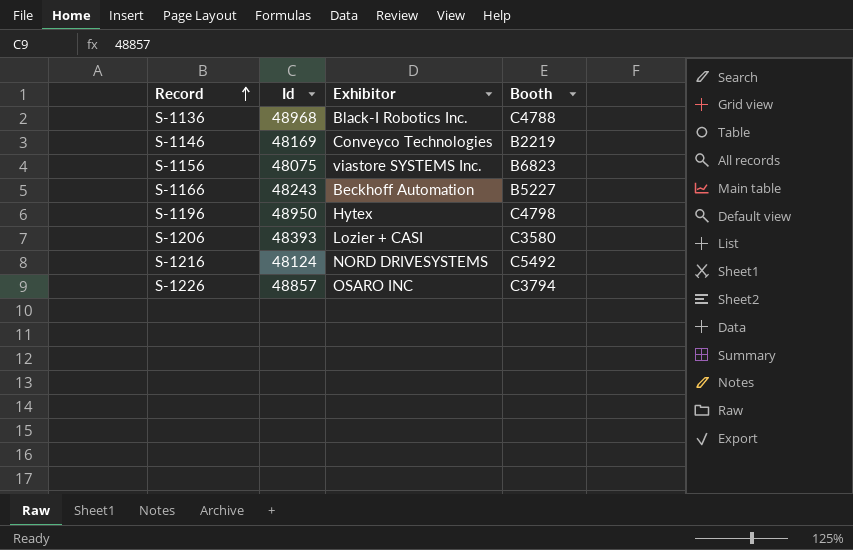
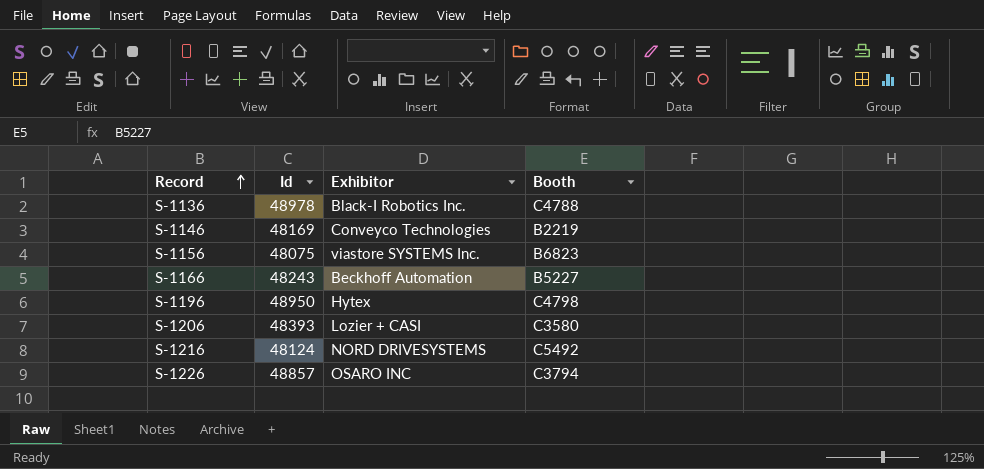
S-1136 | Id: 48968 -> 48978

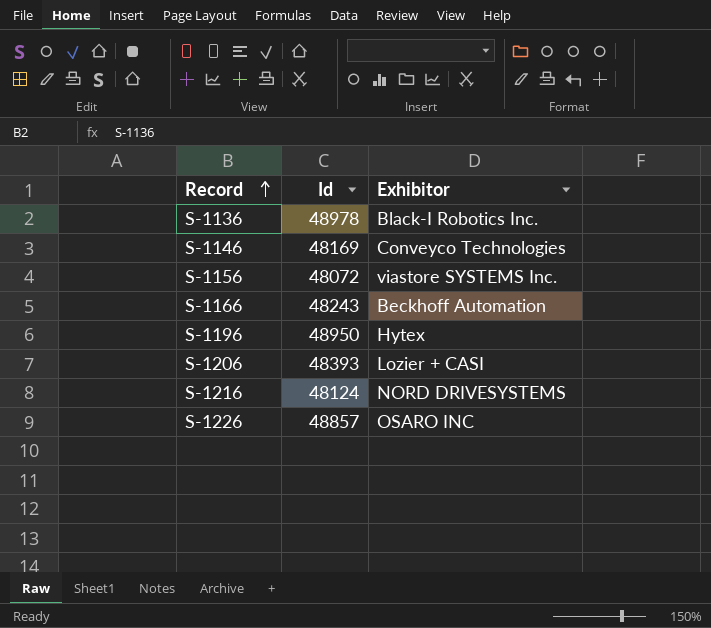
column Booth | position: 4 -> none
S-1156 | Id: 48075 -> 48072

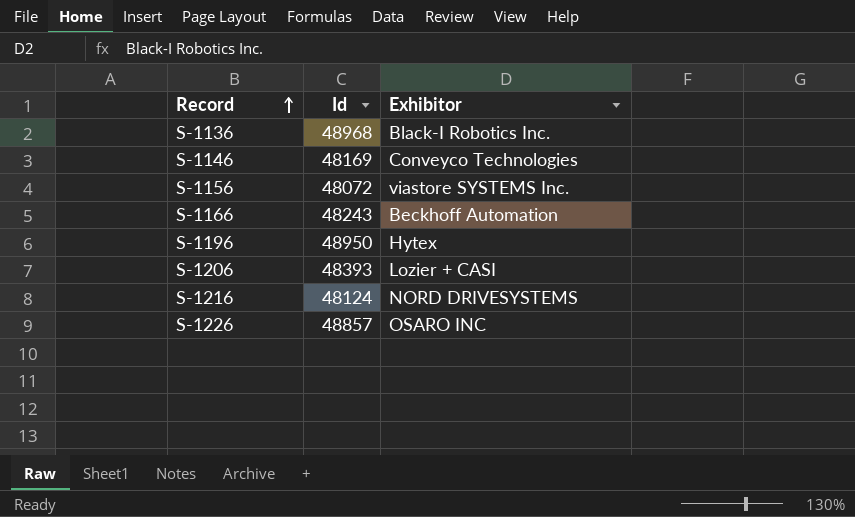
S-1136 | Id: 48978 -> 48968

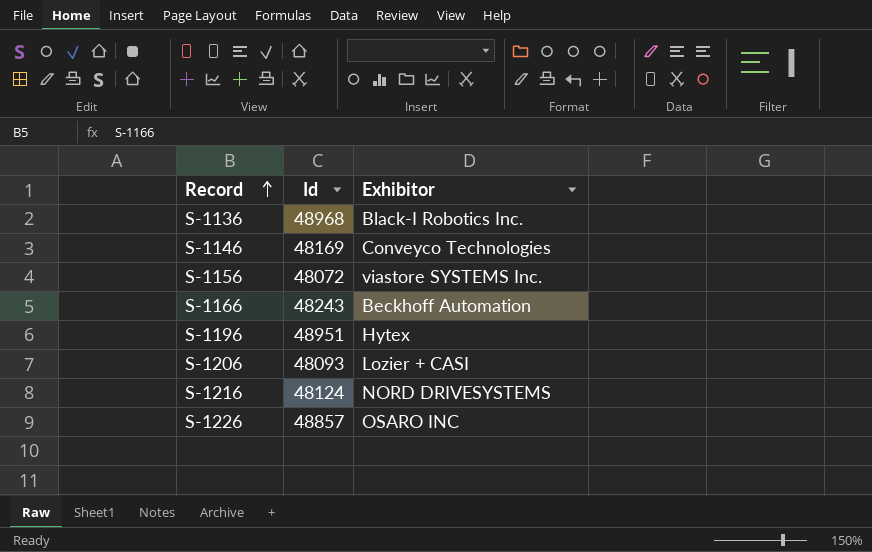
S-1196 | Id: 48950 -> 48951
S-1206 | Id: 48393 -> 48093

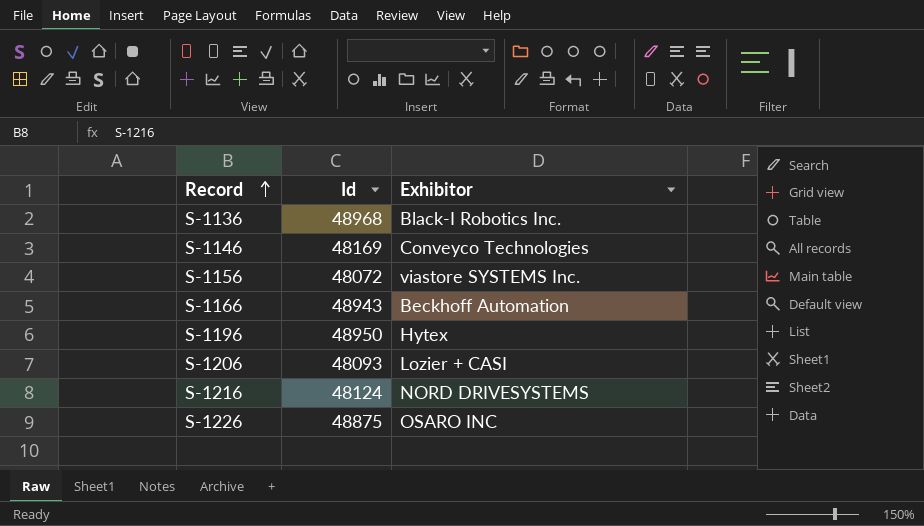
S-1166 | Id: 48243 -> 48943
S-1196 | Id: 48951 -> 48950
S-1226 | Id: 48857 -> 48875

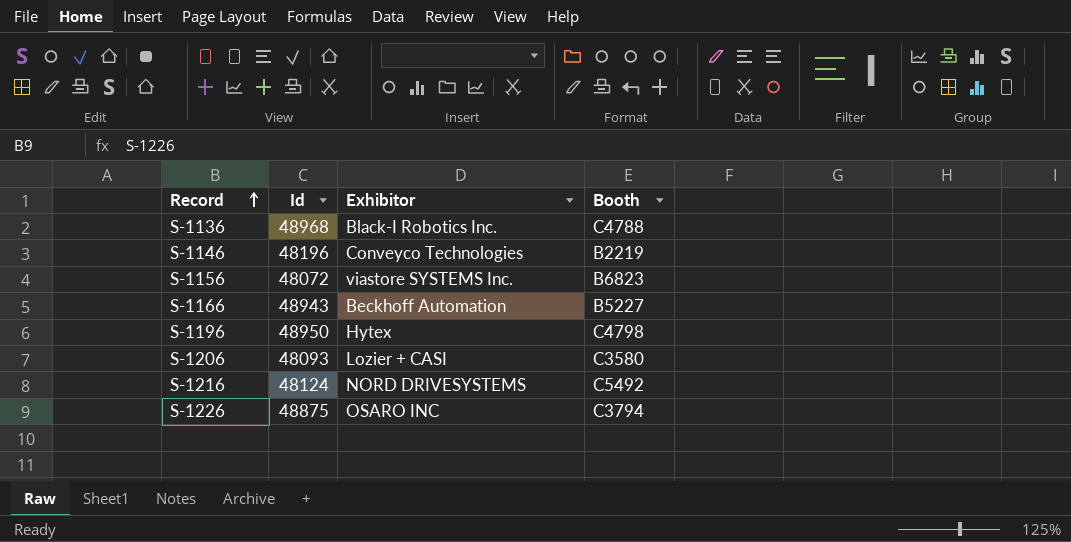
column Booth | position: none -> 4
S-1146 | Id: 48169 -> 48196

